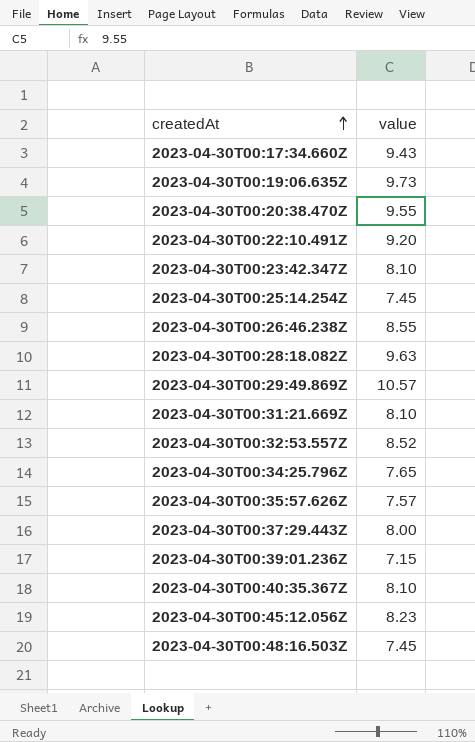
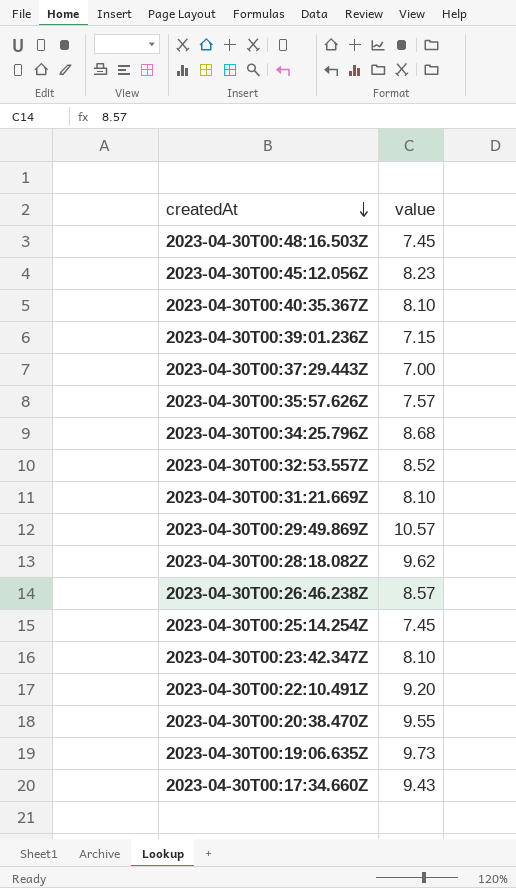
row order: createdAt ascending -> createdAt descending
2023-04-30T00:37:29.443Z | value: 8.00 -> 7.00
2023-04-30T00:34:25.796Z | value: 7.65 -> 8.68
2023-04-30T00:28:18.082Z | value: 9.63 -> 9.62
2023-04-30T00:26:46.238Z | value: 8.55 -> 8.57

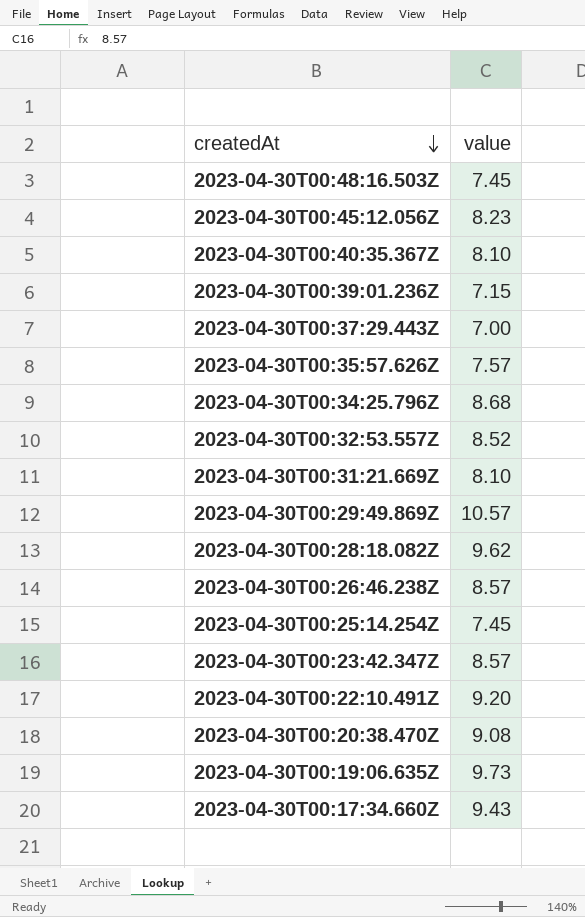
2023-04-30T00:23:42.347Z | value: 8.10 -> 8.57
2023-04-30T00:20:38.470Z | value: 9.55 -> 9.08

